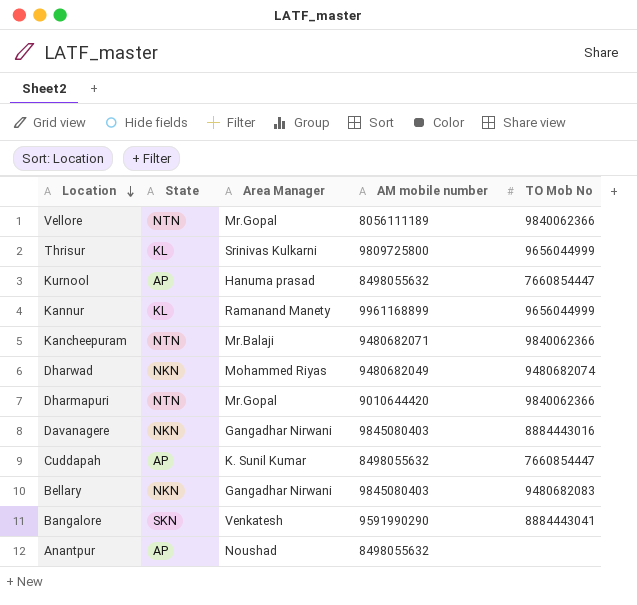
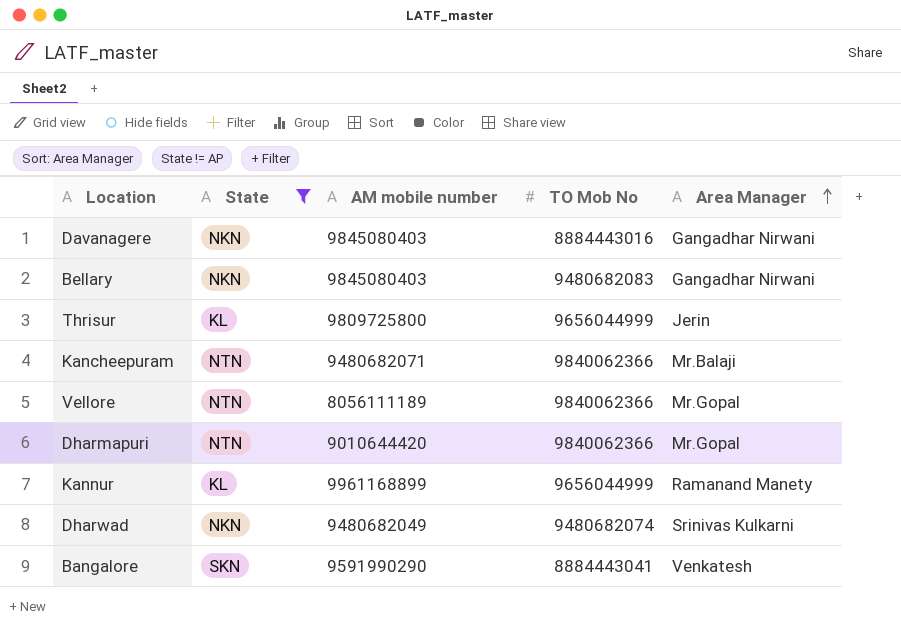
filter: none -> State != AP
row order: Location descending -> Area Manager ascending
column Area Manager | position: 3 -> 5
Thrisur | Area Manager: Srinivas Kulkarni -> Jerin
Dharwad | Area Manager: Mohammed Riyas -> Srinivas Kulkarni

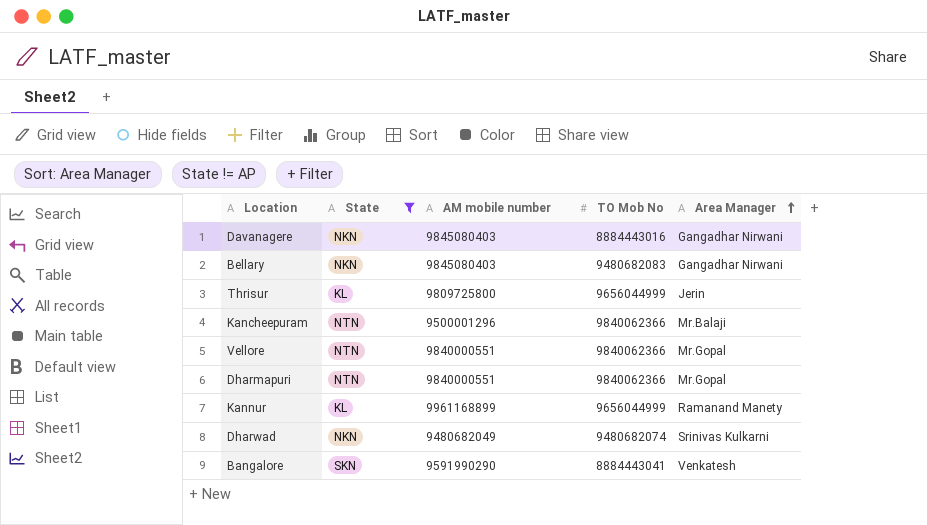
Kancheepuram | AM mobile number: 9480682071 -> 9500001296
Vellore | AM mobile number: 8056111189 -> 9840000551
Dharmapuri | AM mobile number: 9010644420 -> 9840000551

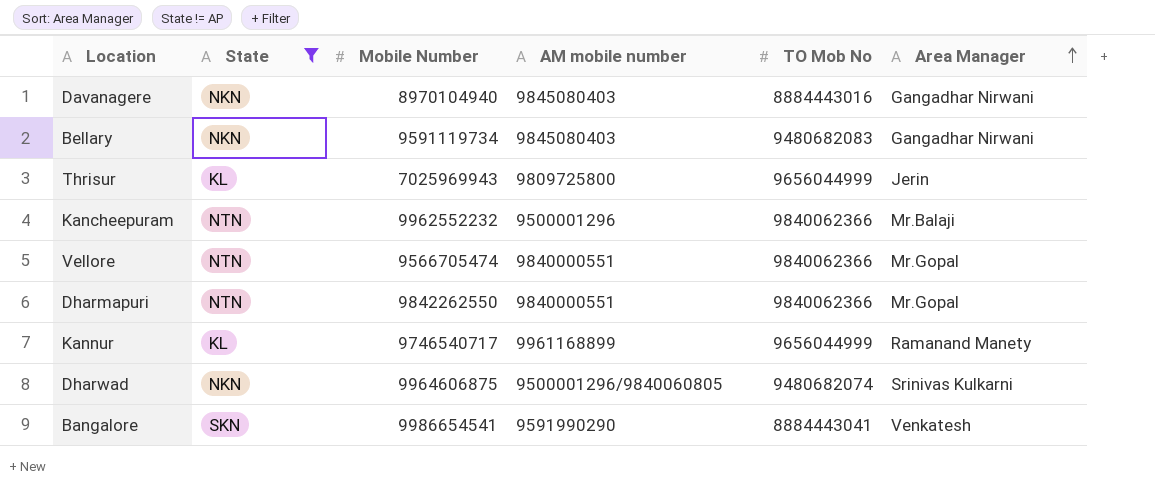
column Mobile Number | position: none -> 3
Dharwad | AM mobile number: 9480682049 -> 9500001296/9840060805

